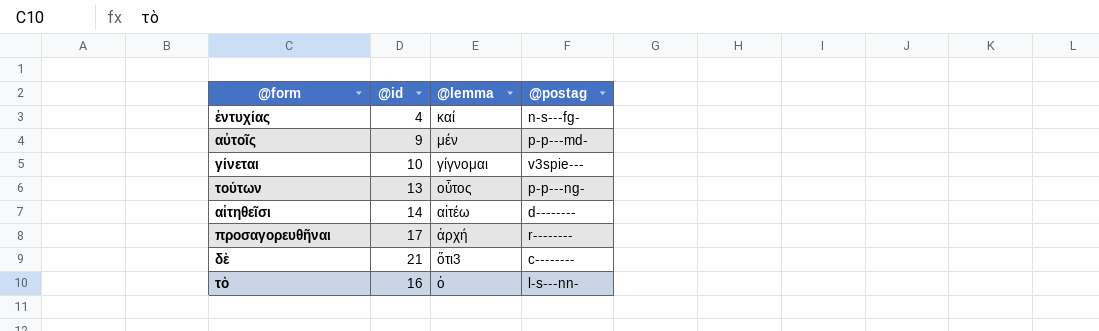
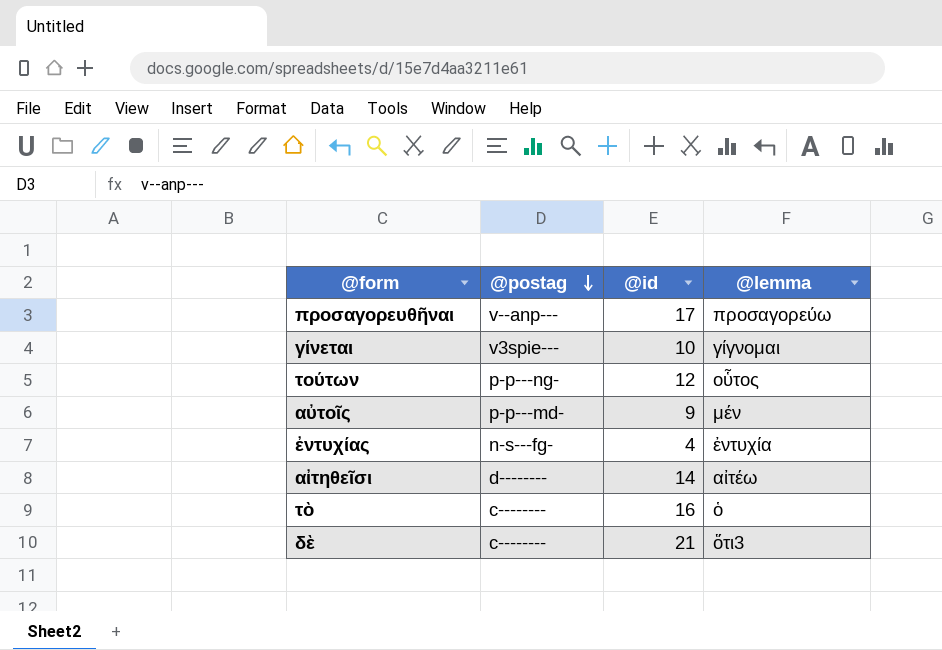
row order: none -> @postag descending
column @postag | position: 4 -> 2
προσαγορευθῆναι | @postag: r-------- -> v--anp---
προσαγορευθῆναι | @lemma: ἀρχή -> προσαγορεύω
τούτων | @id: 13 -> 12
ἐντυχίας | @lemma: καί -> ἐντυχία
τὸ | @postag: l-s---nn- -> c--------

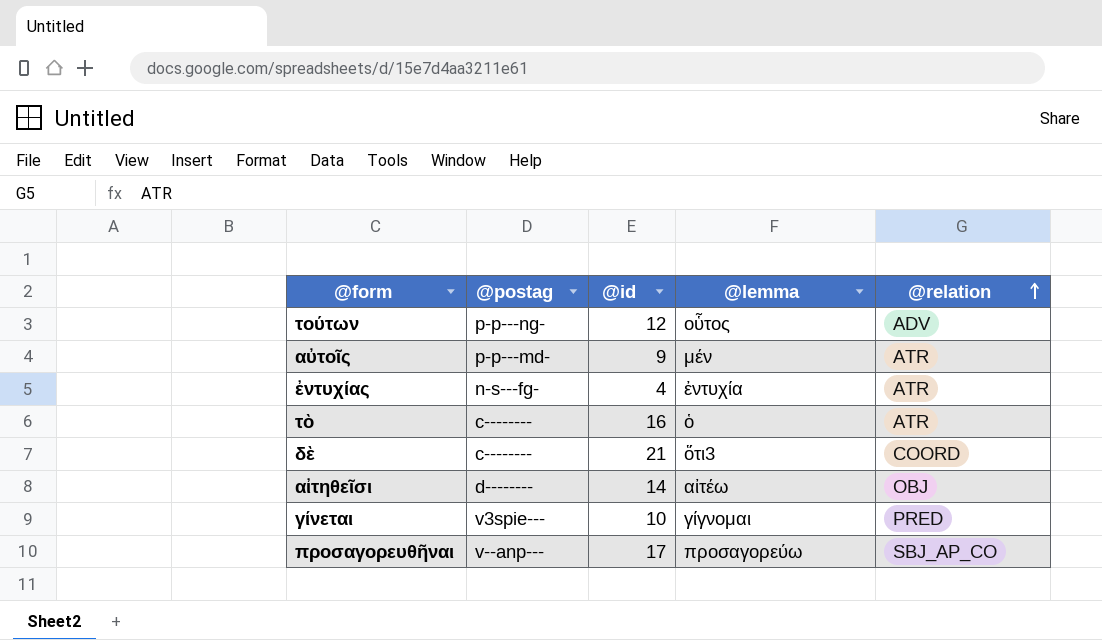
row order: @postag descending -> @relation ascending
column @relation | position: none -> 5

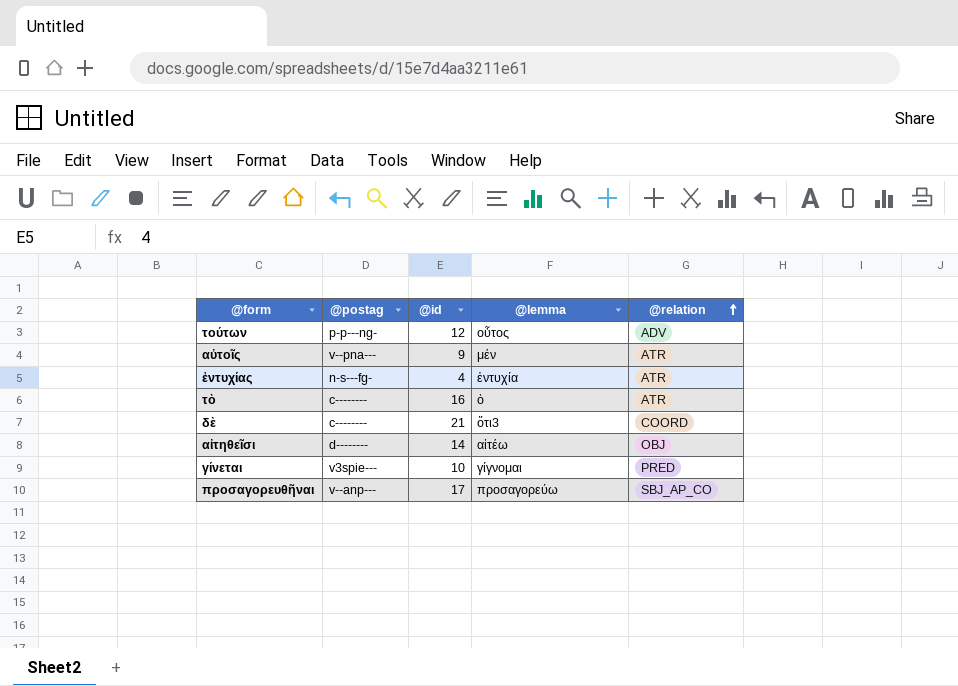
αὐτοῖς | @postag: p-p---md- -> v--pna---

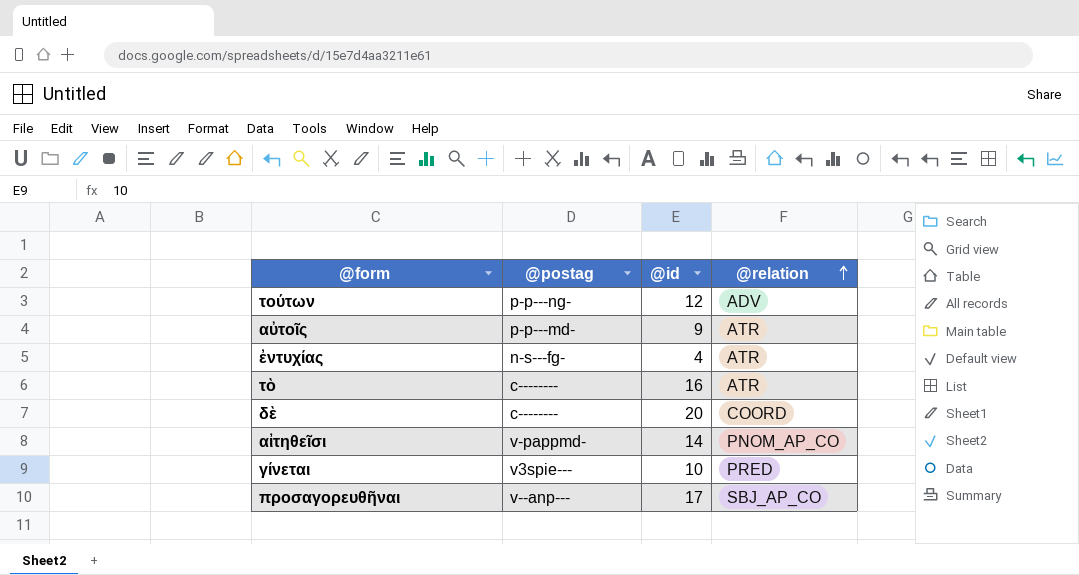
column @lemma | position: 4 -> none
αὐτοῖς | @postag: v--pna--- -> p-p---md-
δὲ | @id: 21 -> 20
αἰτηθεῖσι | @postag: d-------- -> v-pappmd-
αἰτηθεῖσι | @relation: OBJ -> PNOM_AP_CO

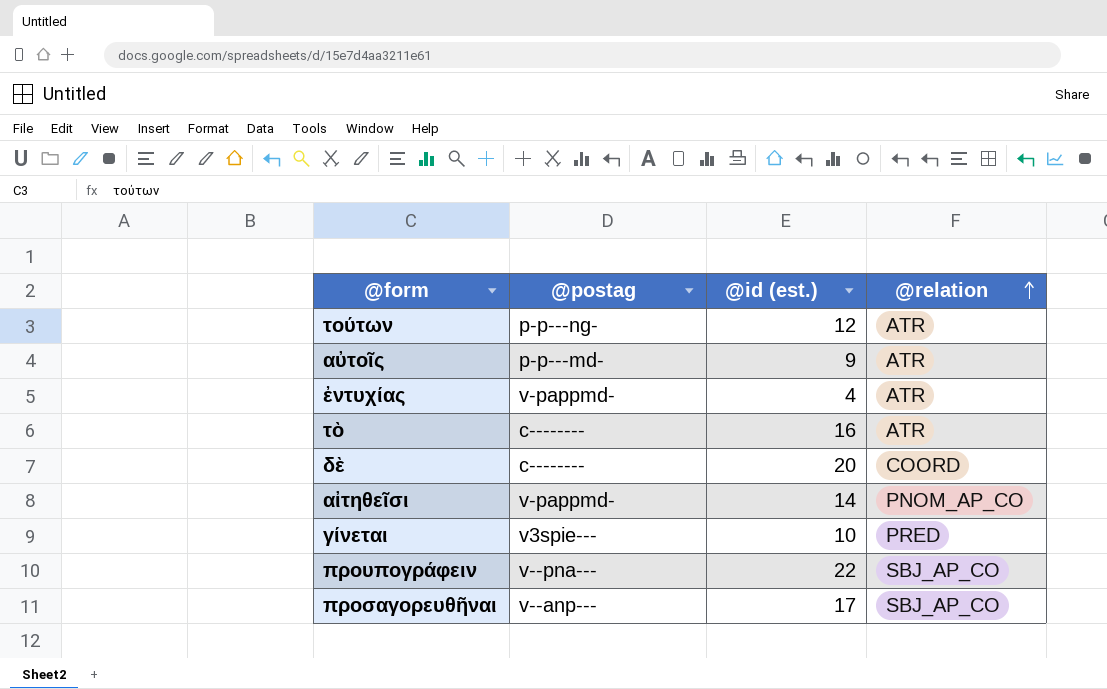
column name: @id -> @id (est.)
τούτων | @relation: ADV -> ATR
ἐντυχίας | @postag: n-s---fg- -> v-pappmd-
row προυπογράφειν: none -> v--pna--- | 22 | SBJ_AP_CO

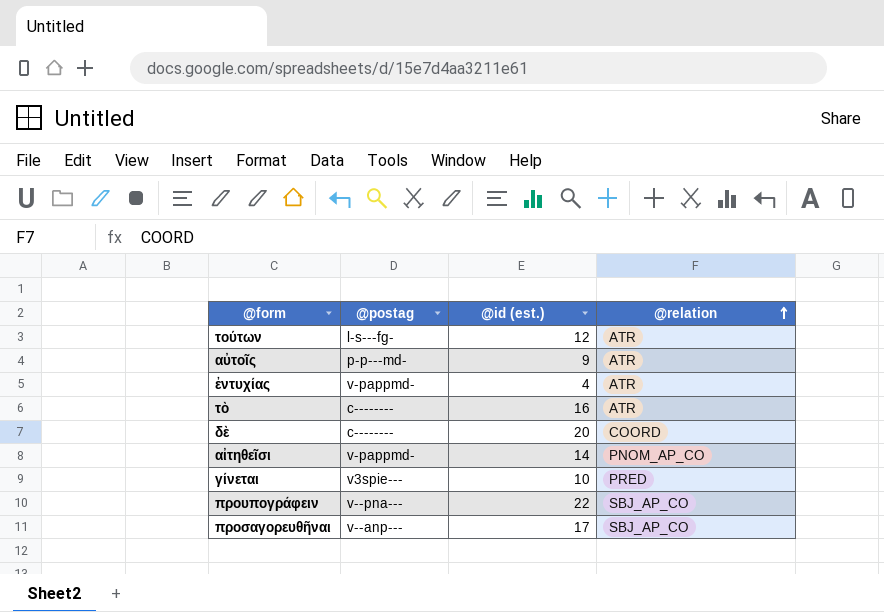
τούτων | @postag: p-p---ng- -> l-s---fg-

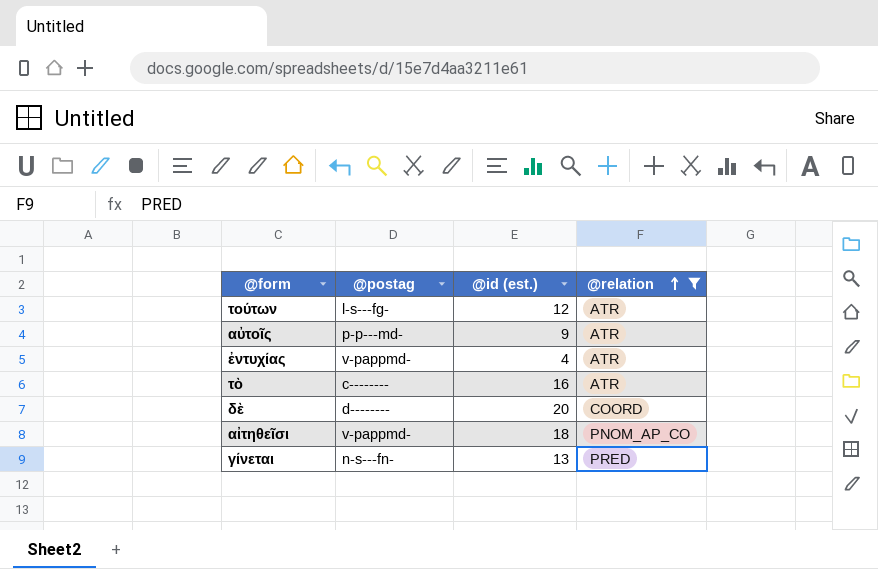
filter: none -> @relation != SBJ_AP_CO
δὲ | @postag: c-------- -> d--------
αἰτηθεῖσι | @id (est.): 14 -> 18
γίνεται | @postag: v3spie--- -> n-s---fn-
γίνεται | @id (est.): 10 -> 13

